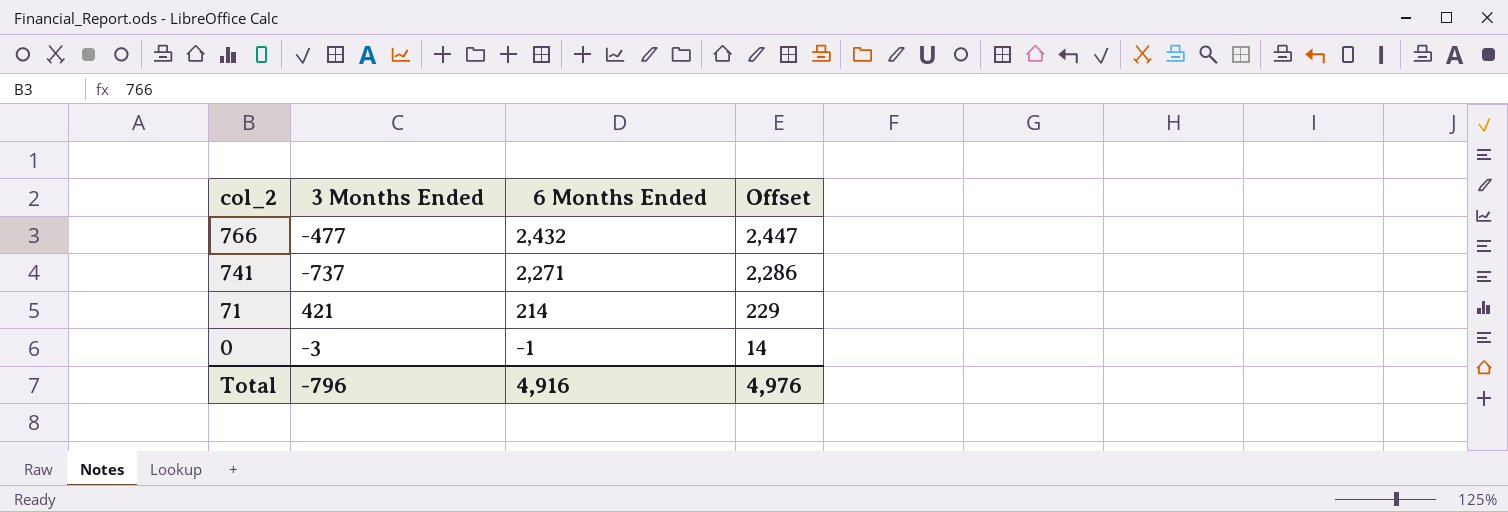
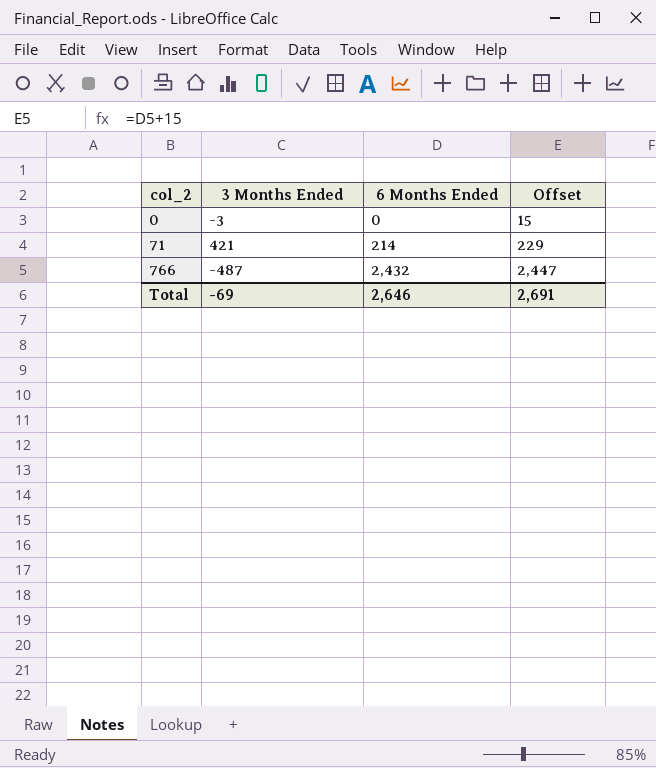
row order: col_2 descending -> col_2 ascending
row 741: -737 | 2,271 | 2,286 -> none
0 | 6 Months Ended: -1 -> 0
0 | Offset: 14 -> 15
766 | 3 Months Ended: -477 -> -487
Total | 3 Months Ended: -796 -> -69
Total | 6 Months Ended: 4,916 -> 2,646
Total | Offset: 4,976 -> 2,691

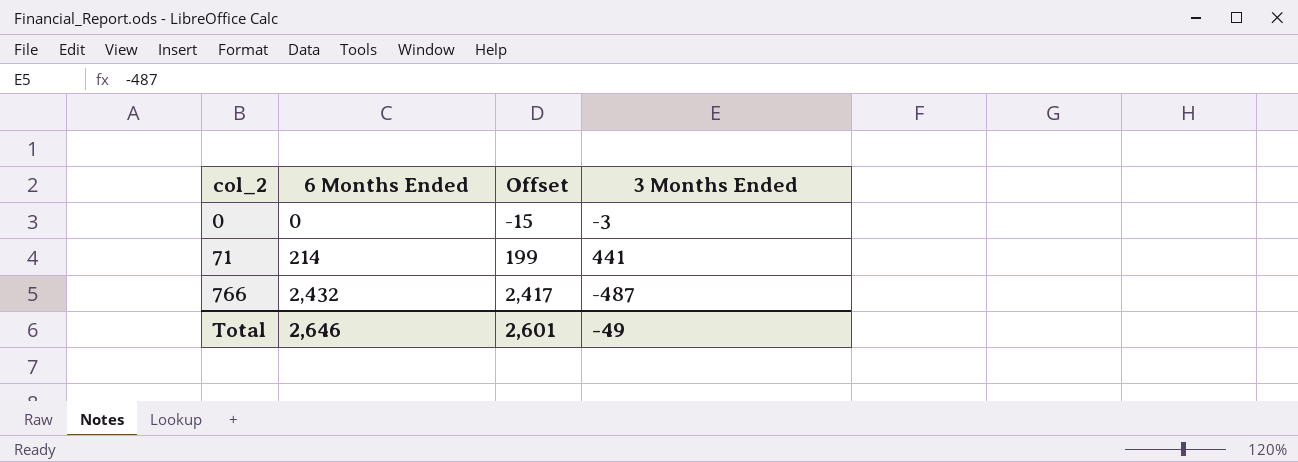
column Offset | formula: [6 Months Ended] + 15 -> [6 Months Ended] - 15
column 3 Months Ended | position: 2 -> 4
71 | 3 Months Ended: 421 -> 441
Total | Offset: 2,691 -> 2,601
Total | 3 Months Ended: -69 -> -49

